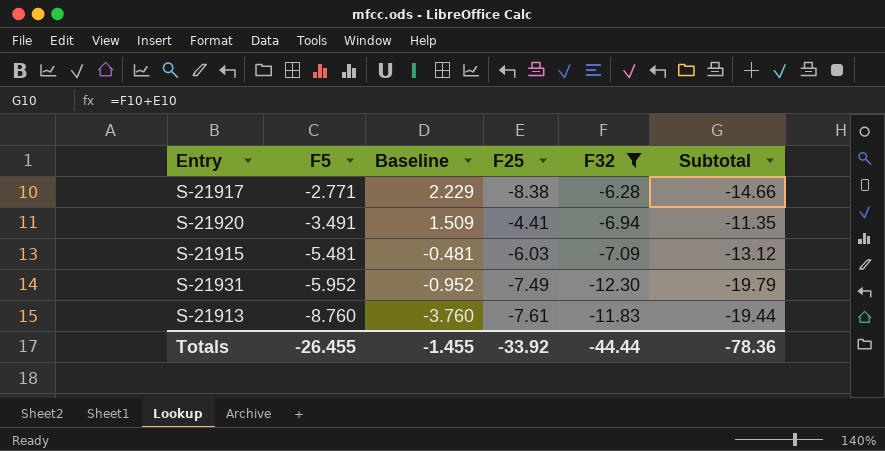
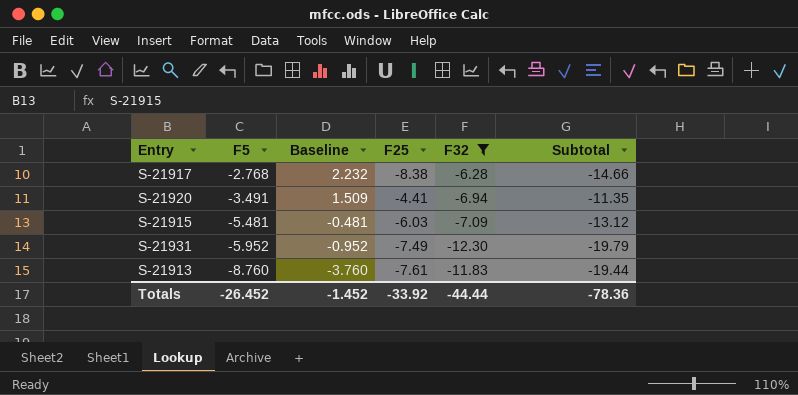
S-21917 | F5: -2.771 -> -2.768
S-21917 | Baseline: 2.229 -> 2.232
Totals | F5: -26.455 -> -26.452
Totals | Baseline: -1.455 -> -1.452

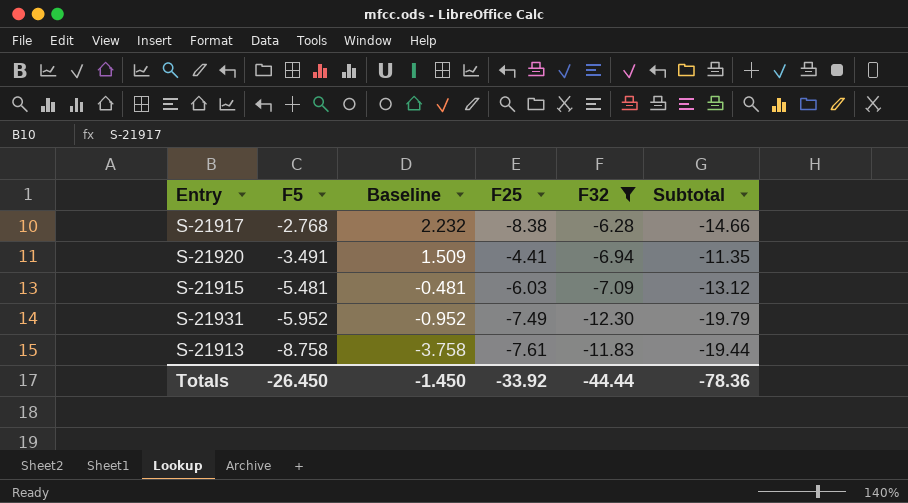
S-21913 | F5: -8.760 -> -8.758
S-21913 | Baseline: -3.760 -> -3.758
Totals | F5: -26.452 -> -26.450
Totals | Baseline: -1.452 -> -1.450

